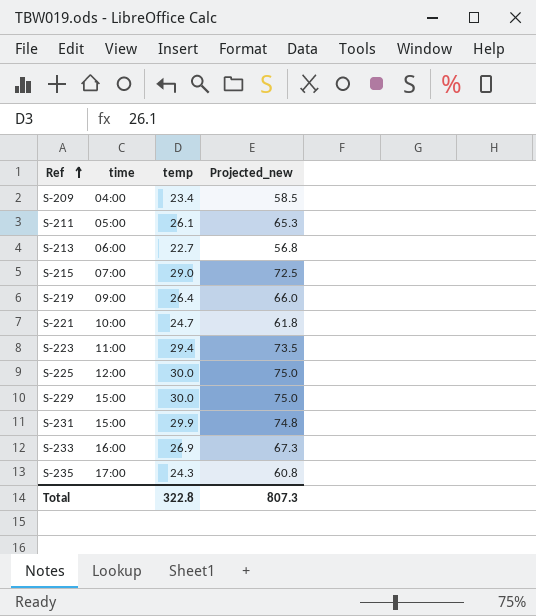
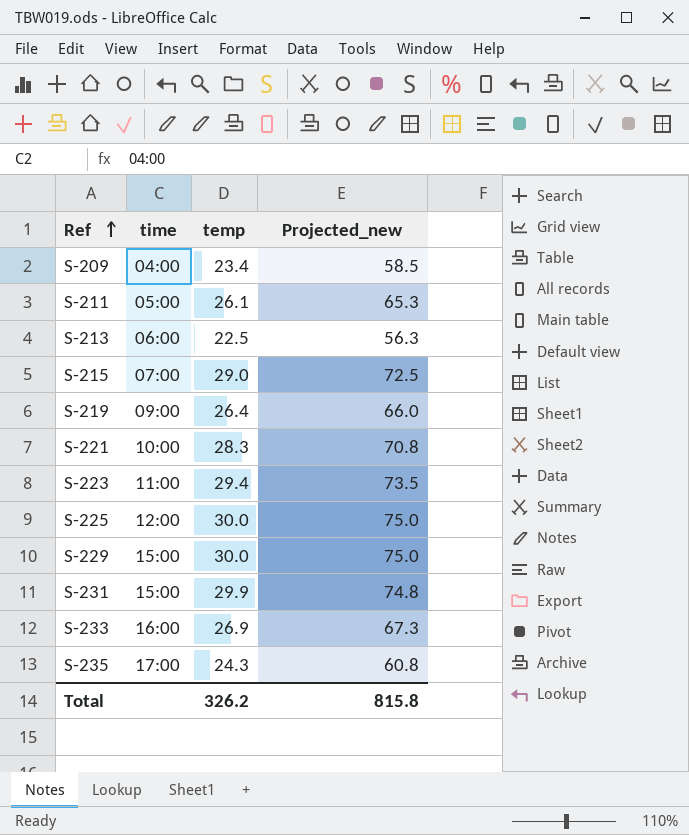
S-213 | temp: 22.7 -> 22.5
S-213 | Projected_new: 56.8 -> 56.3
S-221 | temp: 24.7 -> 28.3
S-221 | Projected_new: 61.8 -> 70.8
Total | temp: 322.8 -> 326.2
Total | Projected_new: 807.3 -> 815.8

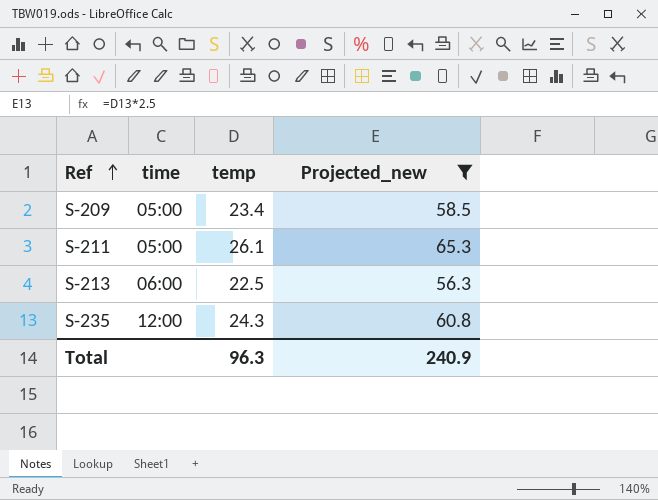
filter: none -> Projected_new <= 65.3
S-209 | time: 04:00 -> 05:00
S-235 | time: 17:00 -> 12:00
Total | temp: 326.2 -> 96.3
Total | Projected_new: 815.8 -> 240.9

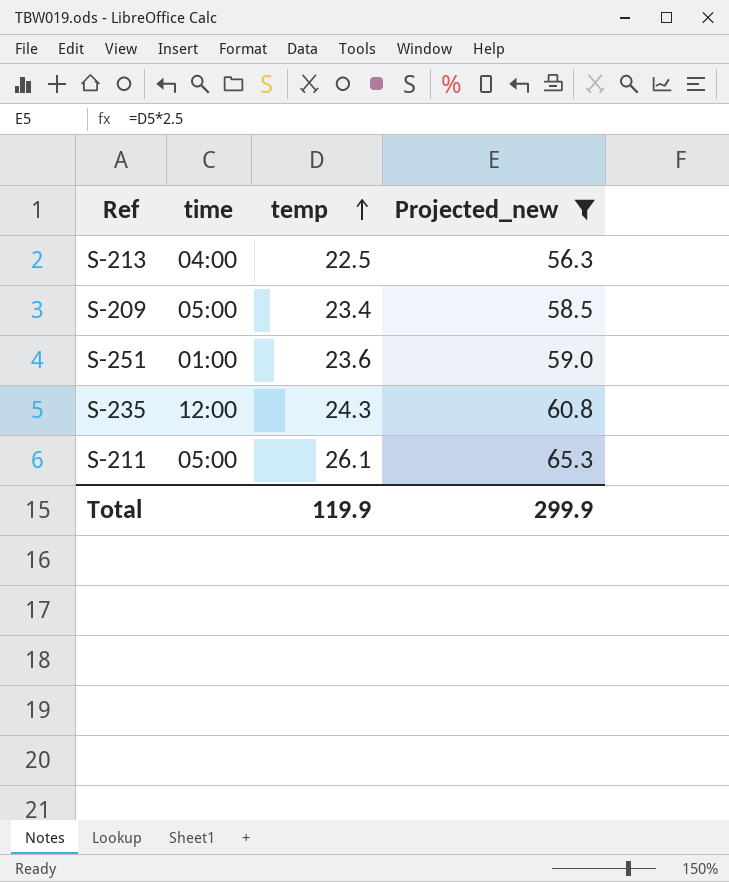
row order: Ref ascending -> temp ascending
S-213 | time: 06:00 -> 04:00
row S-251: none -> 01:00 | 23.6 | 59.0
Total | temp: 96.3 -> 119.9
Total | Projected_new: 240.9 -> 299.9

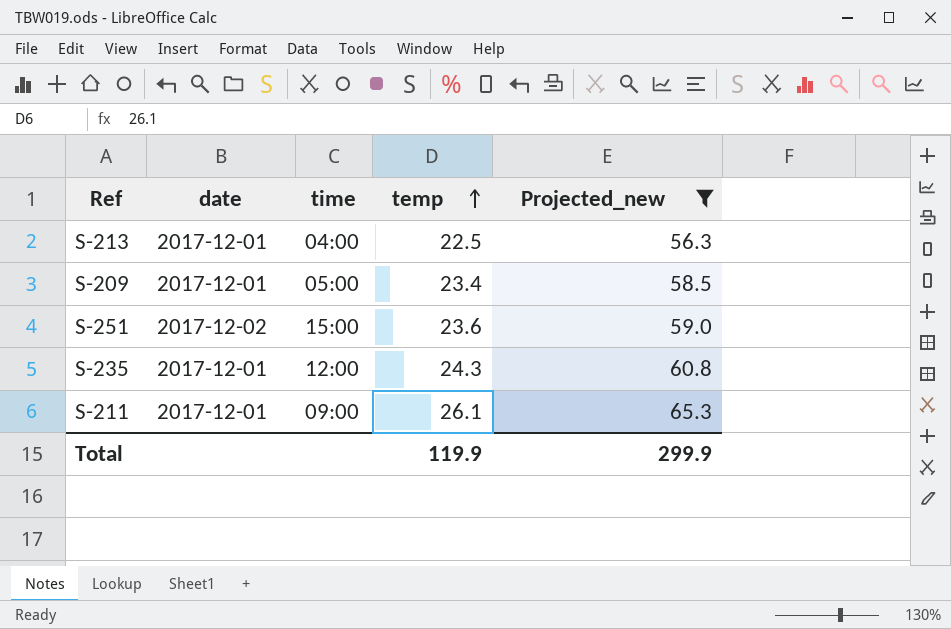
column date | position: none -> 2
S-251 | time: 01:00 -> 15:00
S-211 | time: 05:00 -> 09:00

